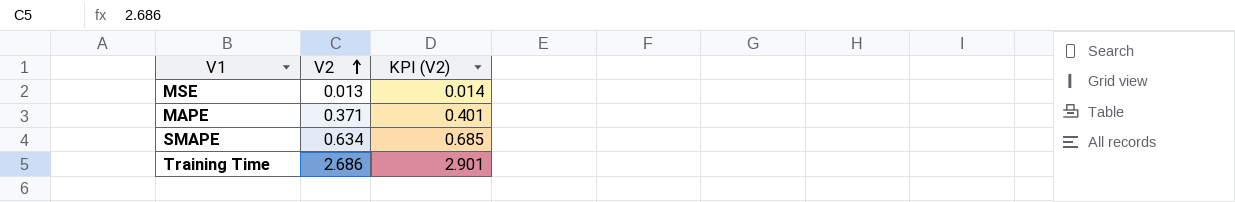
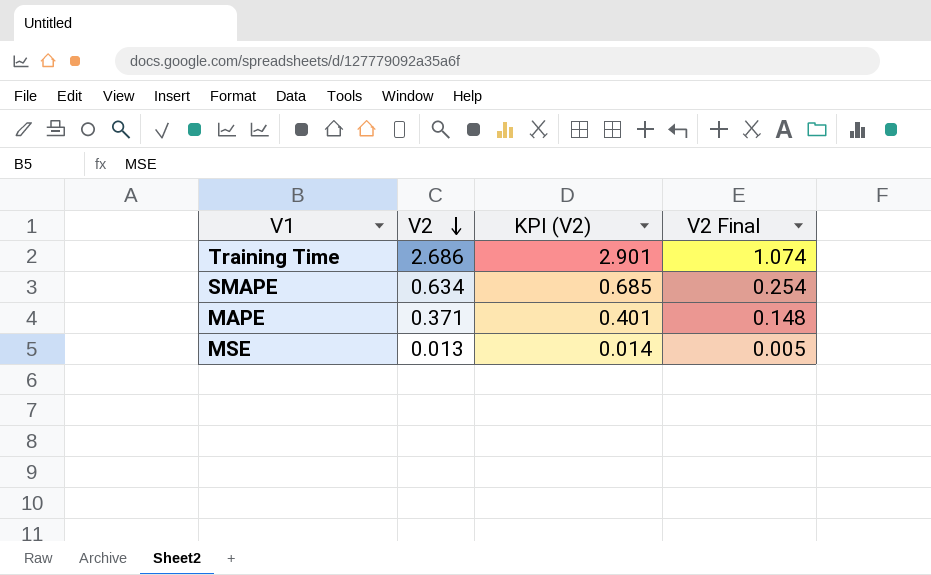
row order: V2 ascending -> V2 descending
column V2 Final | formula: none -> [V2] * 0.4

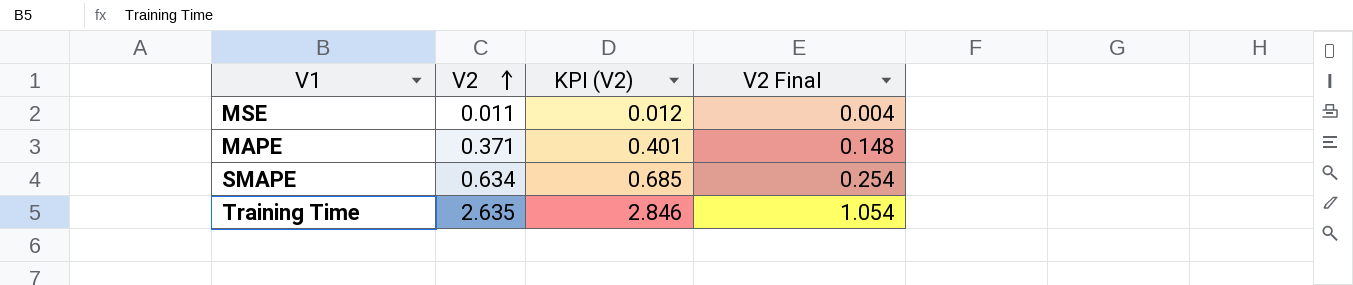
row order: V2 descending -> V2 ascending
MSE | V2: 0.013 -> 0.011
MSE | KPI (V2): 0.014 -> 0.012
MSE | V2 Final: 0.005 -> 0.004
Training Time | V2: 2.686 -> 2.635
Training Time | KPI (V2): 2.901 -> 2.846
Training Time | V2 Final: 1.074 -> 1.054

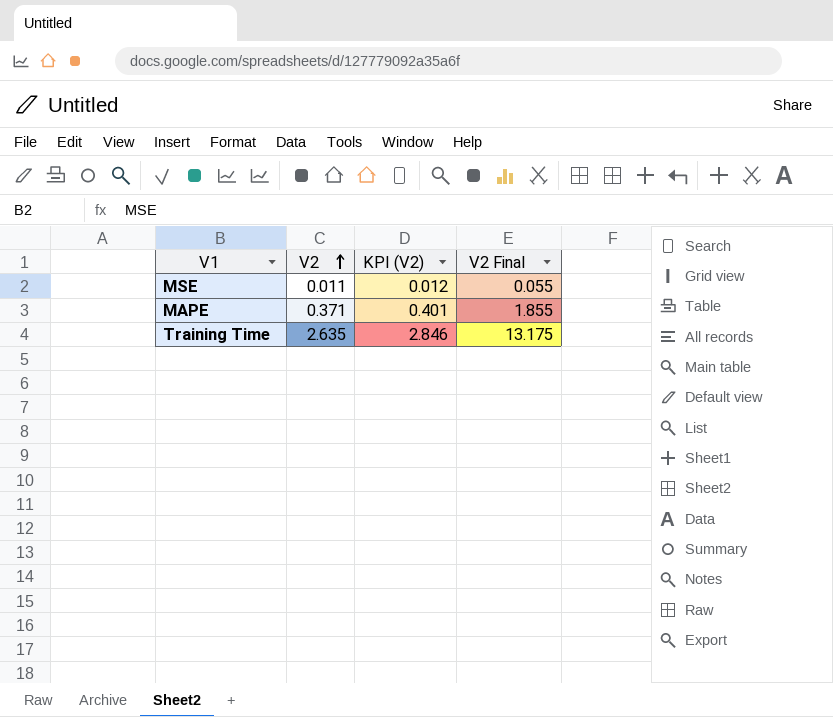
column V2 Final | formula: [V2] * 0.4 -> [V2] * 5
row SMAPE: 0.634 | 0.685 | 0.254 -> none

